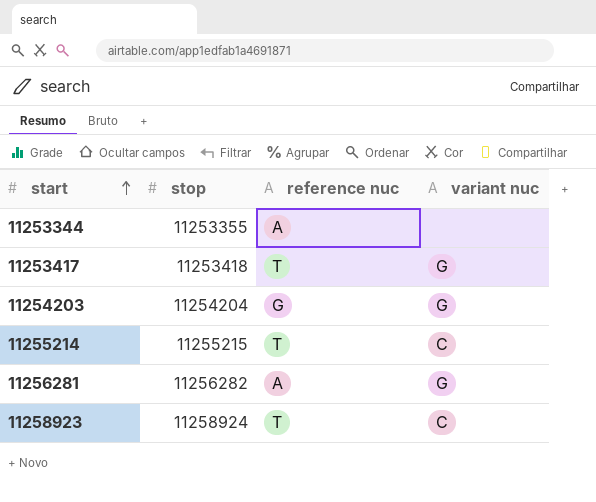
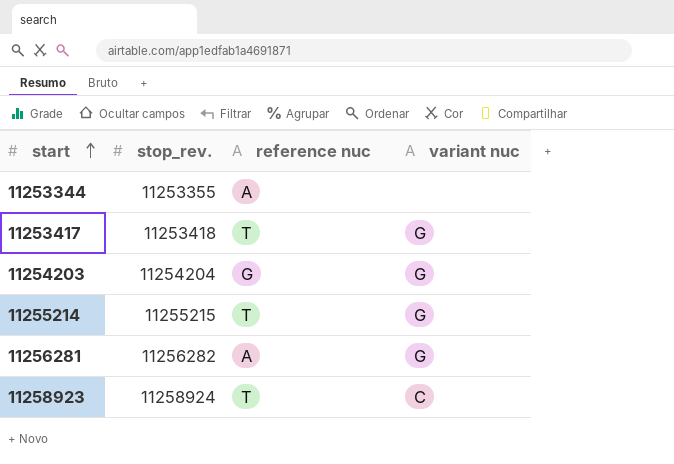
column name: stop -> stop_rev.
11255214 | variant nuc: C -> G

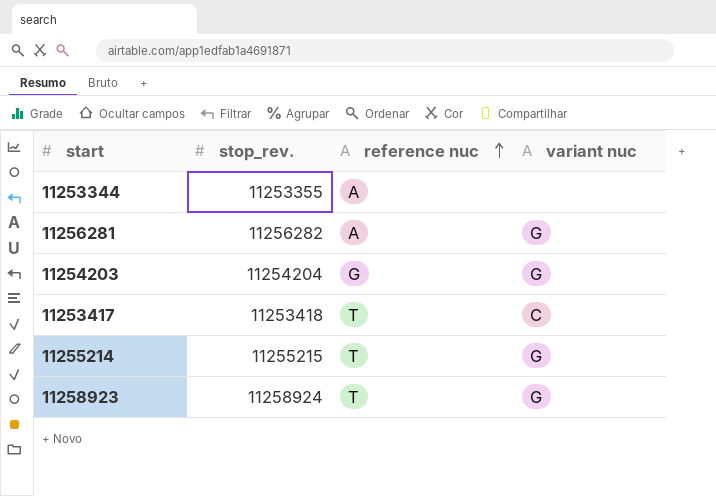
row order: start ascending -> reference nuc ascending
11253417 | variant nuc: G -> C
11258923 | variant nuc: C -> G

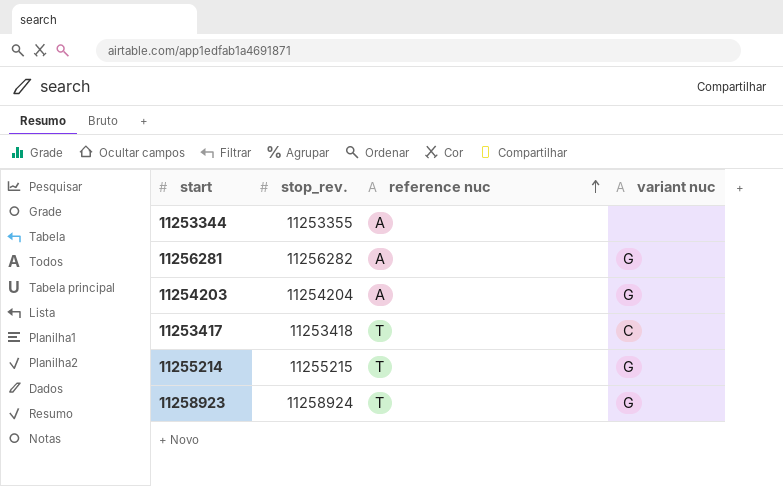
11254203 | reference nuc: G -> A

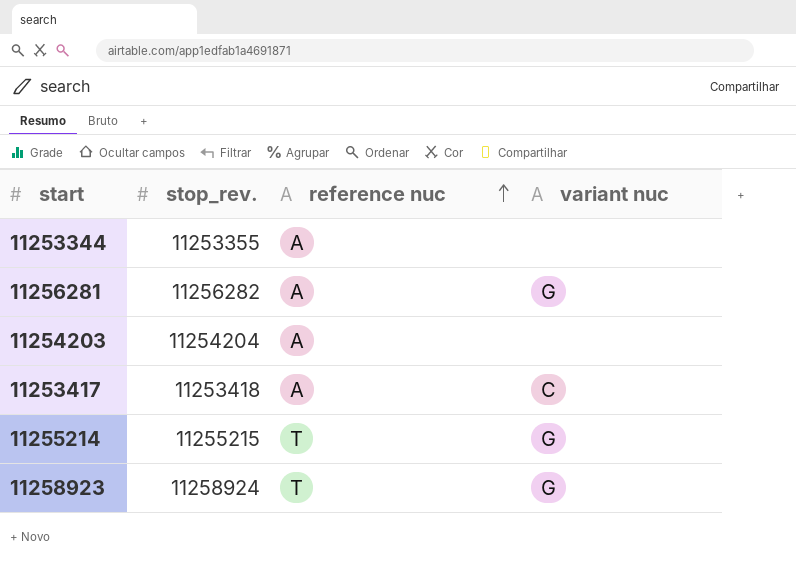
11254203 | variant nuc: G -> none
11253417 | reference nuc: T -> A

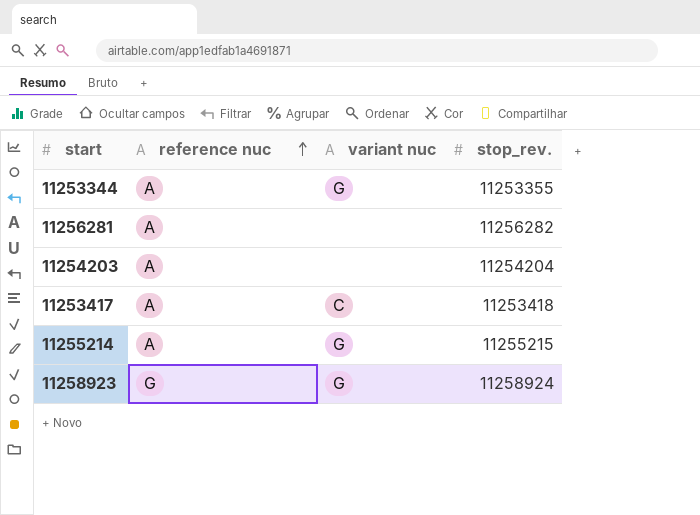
column stop_rev. | position: 2 -> 4
11253344 | variant nuc: none -> G
11256281 | variant nuc: G -> none
11255214 | reference nuc: T -> A
11258923 | reference nuc: T -> G

